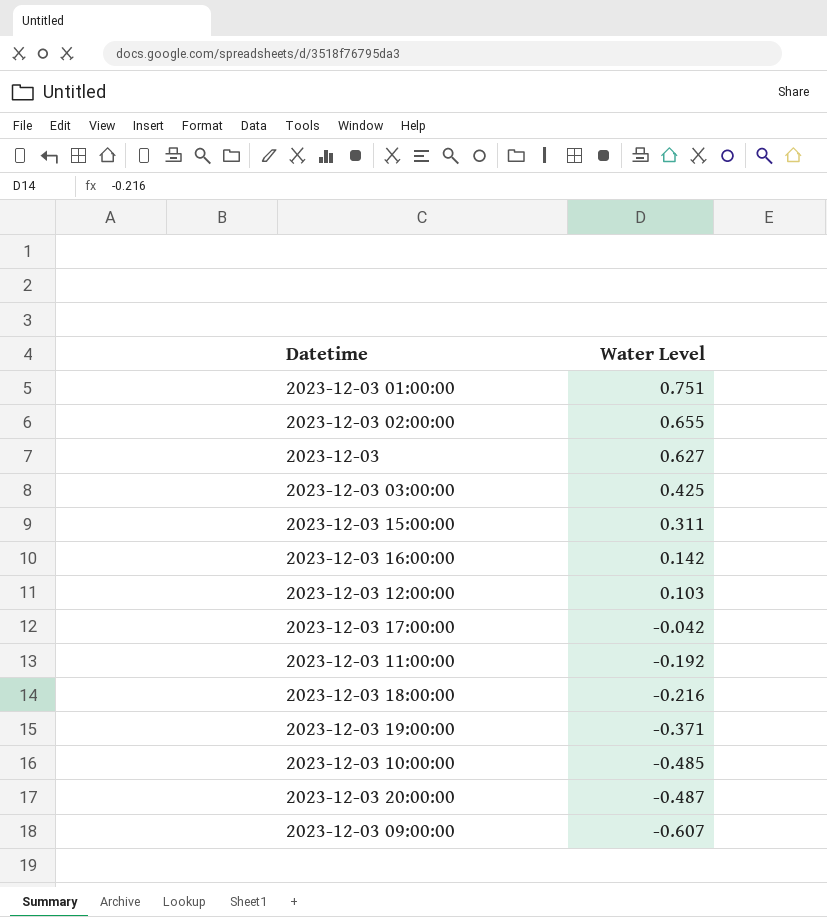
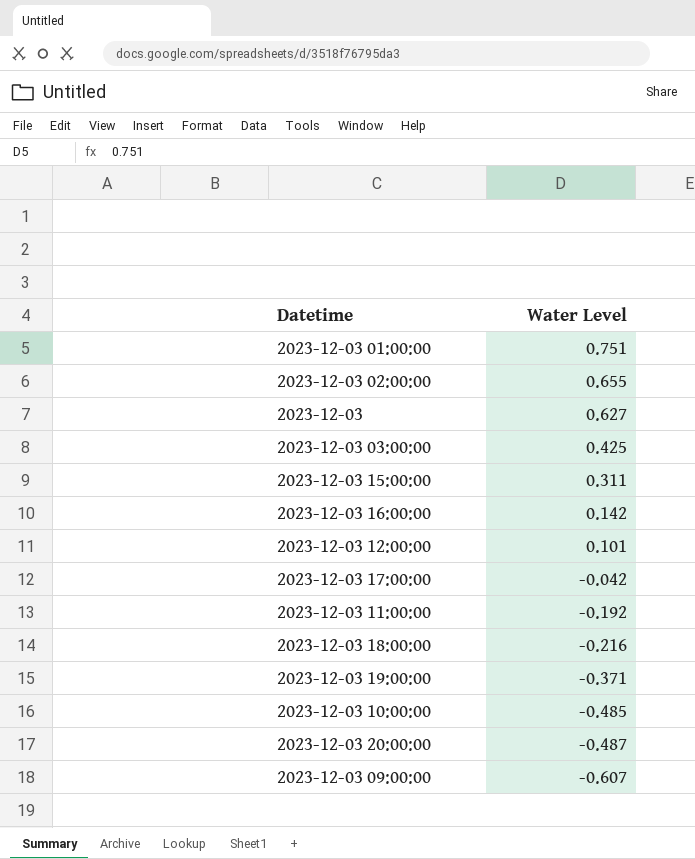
2023-12-03 12:00:00 | Water Level: 0.103 -> 0.101

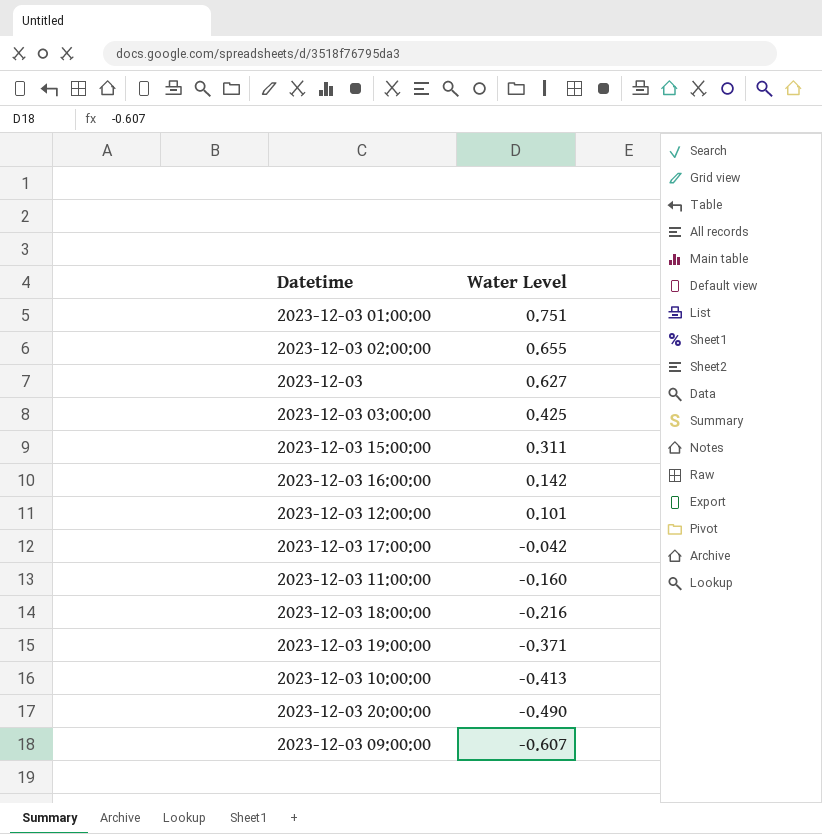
2023-12-03 11:00:00 | Water Level: -0.192 -> -0.160
2023-12-03 10:00:00 | Water Level: -0.485 -> -0.413
2023-12-03 20:00:00 | Water Level: -0.487 -> -0.490

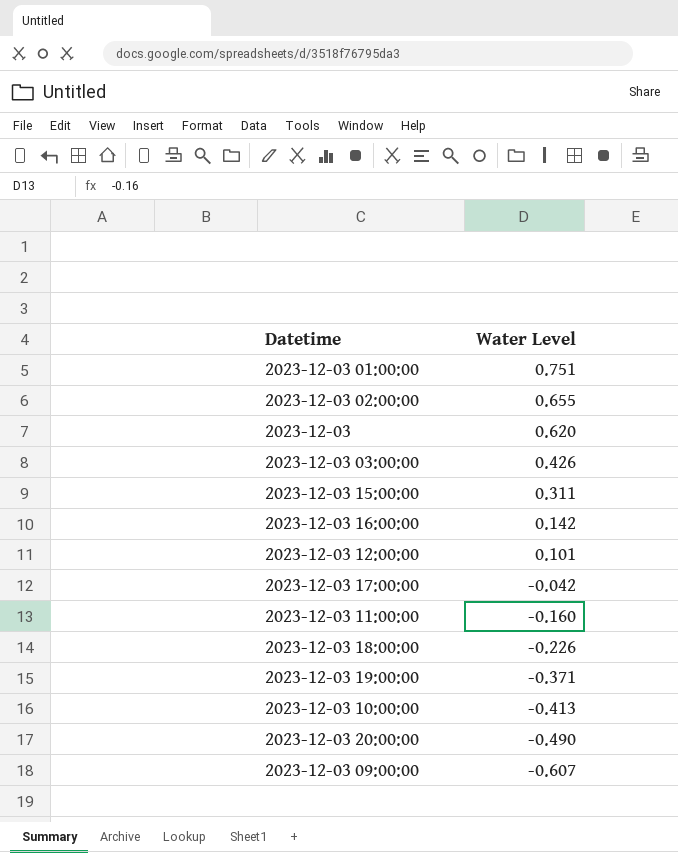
2023-12-03 | Water Level: 0.627 -> 0.620
2023-12-03 03:00:00 | Water Level: 0.425 -> 0.426
2023-12-03 18:00:00 | Water Level: -0.216 -> -0.226

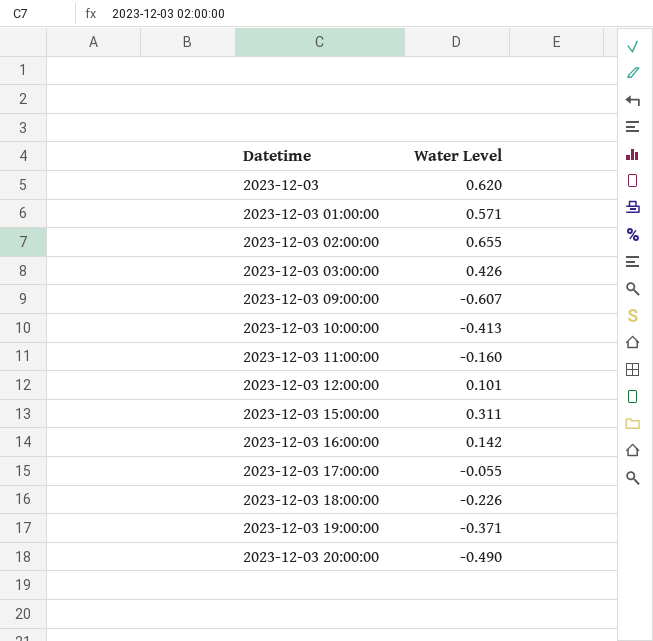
row order: Water Level descending -> Datetime ascending
2023-12-03 01:00:00 | Water Level: 0.751 -> 0.571
2023-12-03 17:00:00 | Water Level: -0.042 -> -0.055

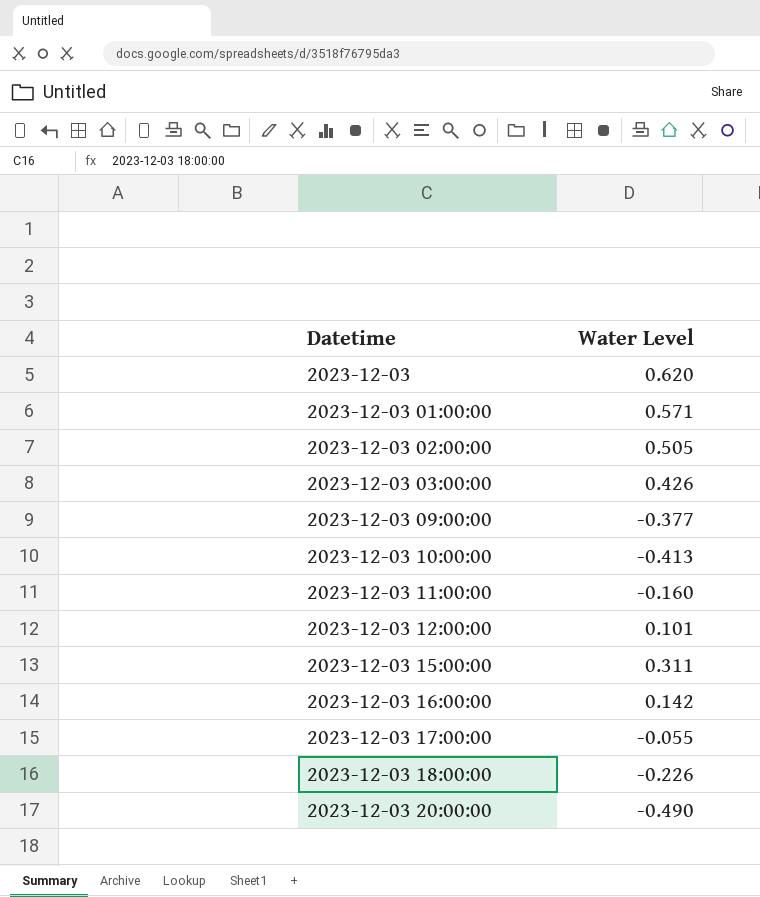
row 2023-12-03 19:00:00: -0.371 -> none
2023-12-03 02:00:00 | Water Level: 0.655 -> 0.505
2023-12-03 09:00:00 | Water Level: -0.607 -> -0.377

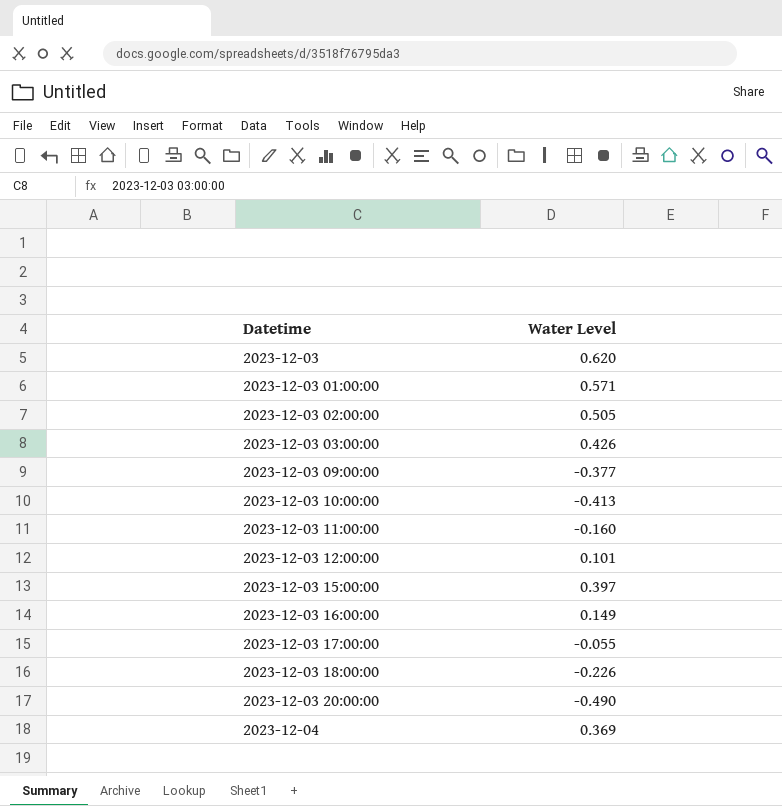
2023-12-03 15:00:00 | Water Level: 0.311 -> 0.397
2023-12-03 16:00:00 | Water Level: 0.142 -> 0.149
row 2023-12-04: none -> 0.369

